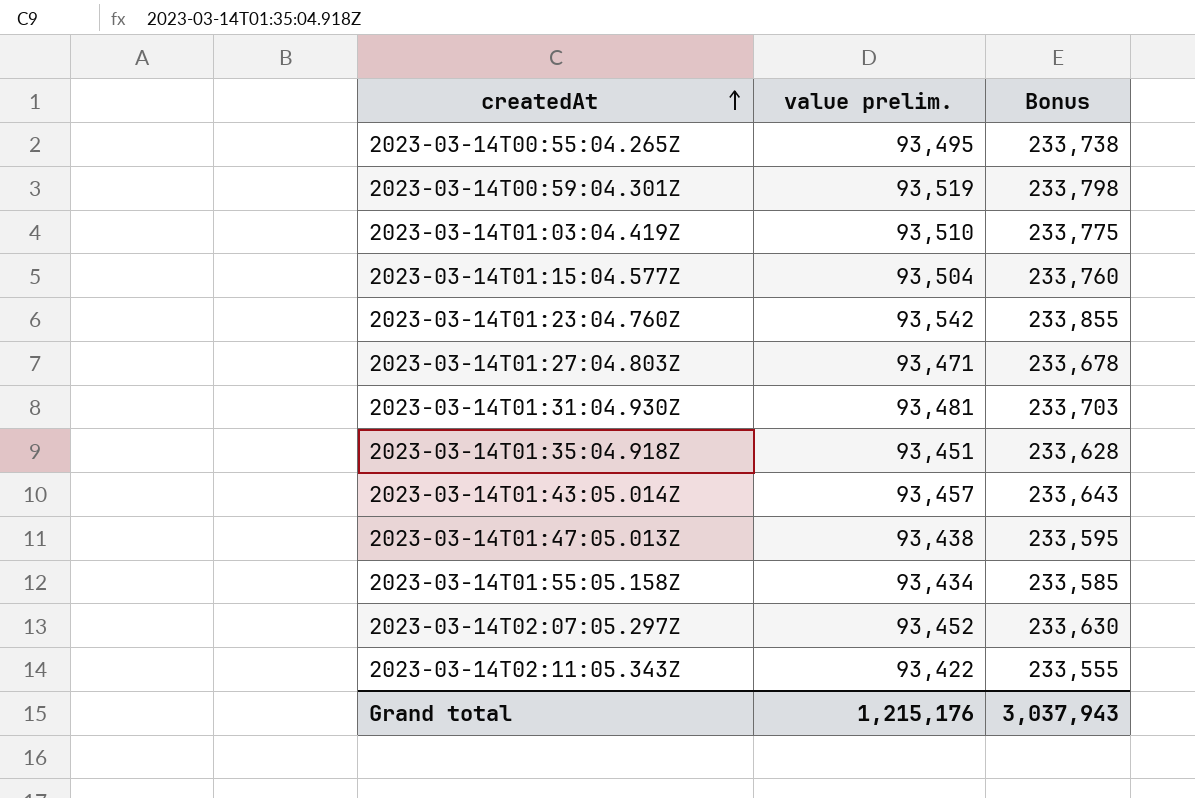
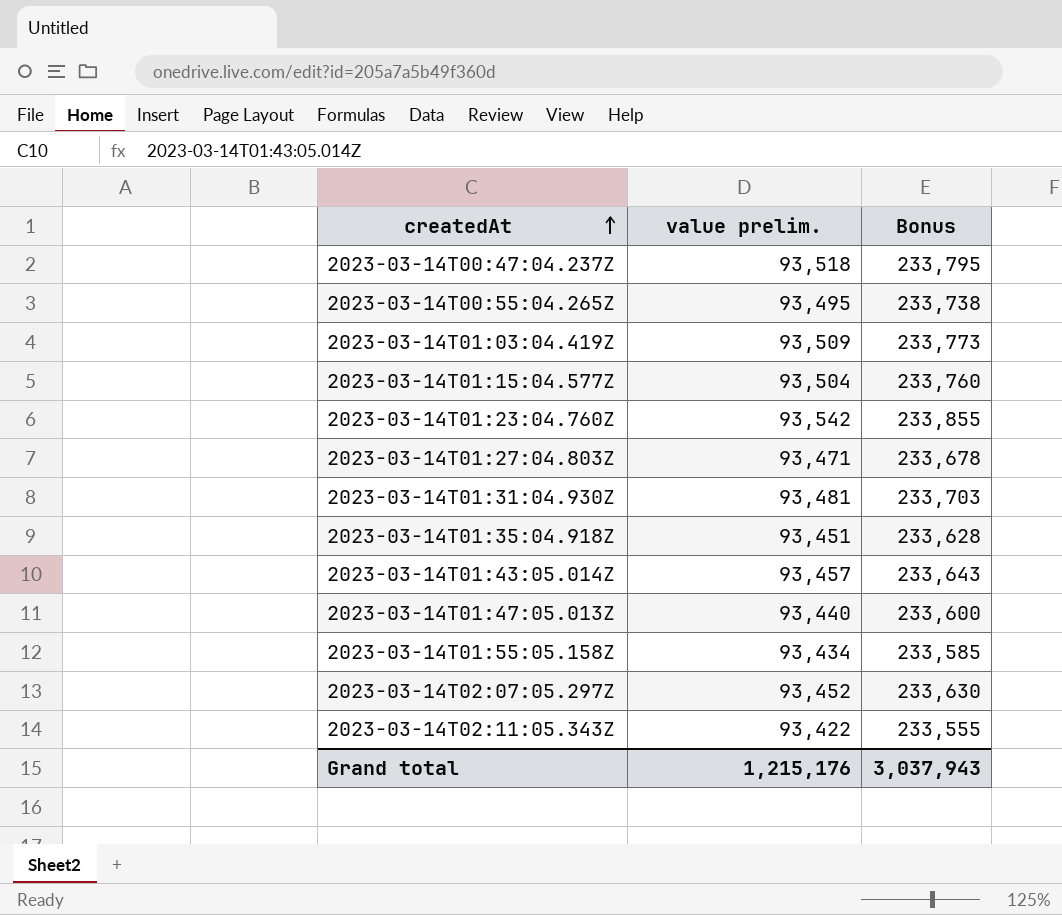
row 2023-03-14T00:59:04.301Z: 93,519 | 233,798 -> none
row 2023-03-14T00:47:04.237Z: none -> 93,518 | 233,795
2023-03-14T01:03:04.419Z | value prelim.: 93,510 -> 93,509
2023-03-14T01:03:04.419Z | Bonus: 233,775 -> 233,773
2023-03-14T01:47:05.013Z | value prelim.: 93,438 -> 93,440
2023-03-14T01:47:05.013Z | Bonus: 233,595 -> 233,600

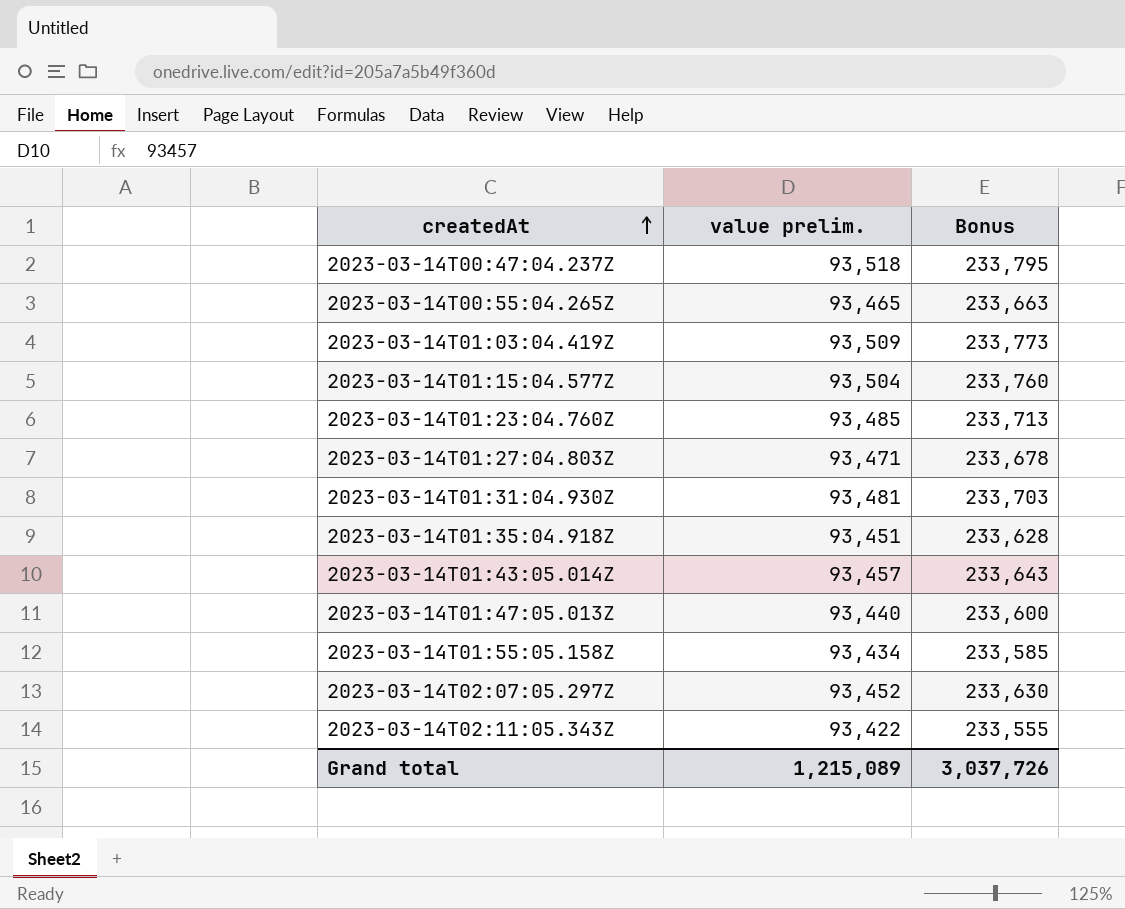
2023-03-14T00:55:04.265Z | value prelim.: 93,495 -> 93,465
2023-03-14T00:55:04.265Z | Bonus: 233,738 -> 233,663
2023-03-14T01:23:04.760Z | value prelim.: 93,542 -> 93,485
2023-03-14T01:23:04.760Z | Bonus: 233,855 -> 233,713
Grand total | value prelim.: 1,215,176 -> 1,215,089
Grand total | Bonus: 3,037,943 -> 3,037,726

